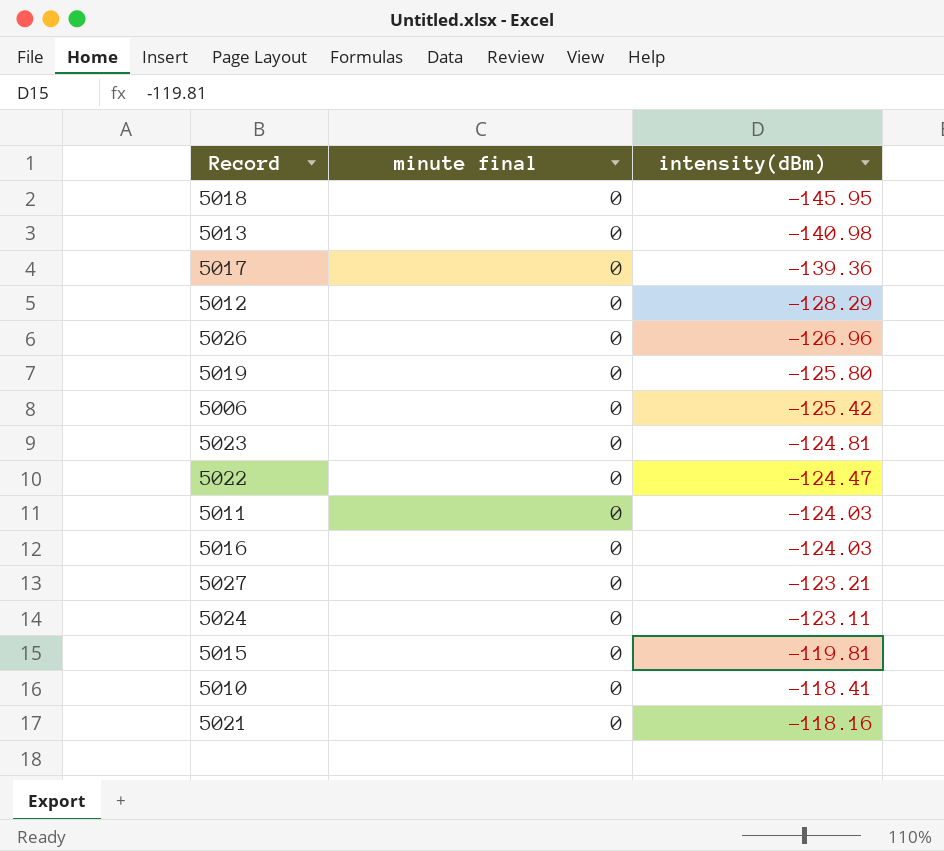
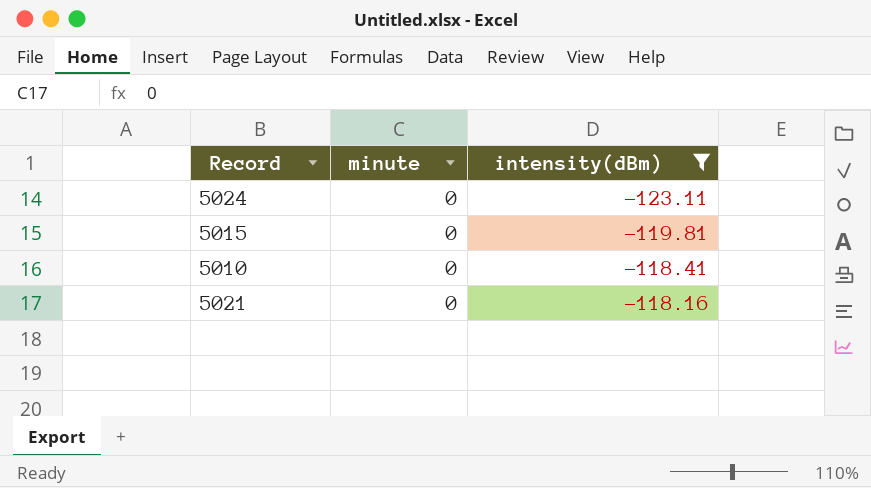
filter: none -> intensity(dBm) >= -123.11
column name: minute final -> minute

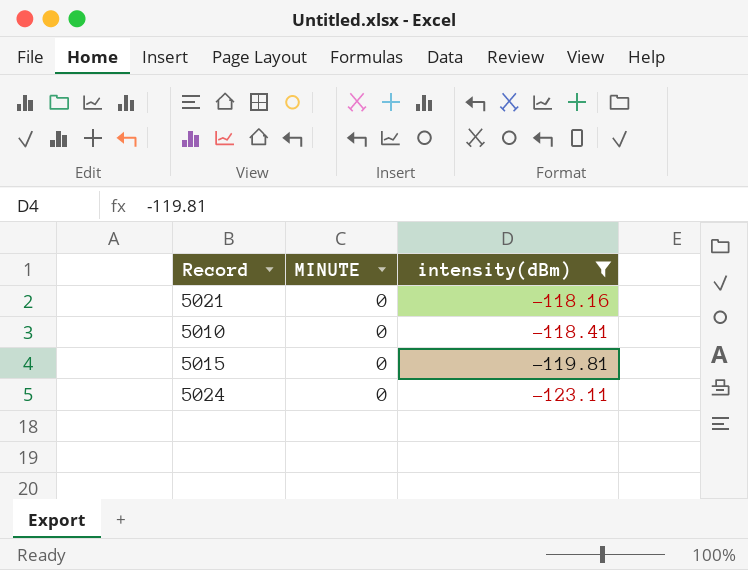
row order: intensity(dBm) ascending -> intensity(dBm) descending
column name: minute -> MINUTE

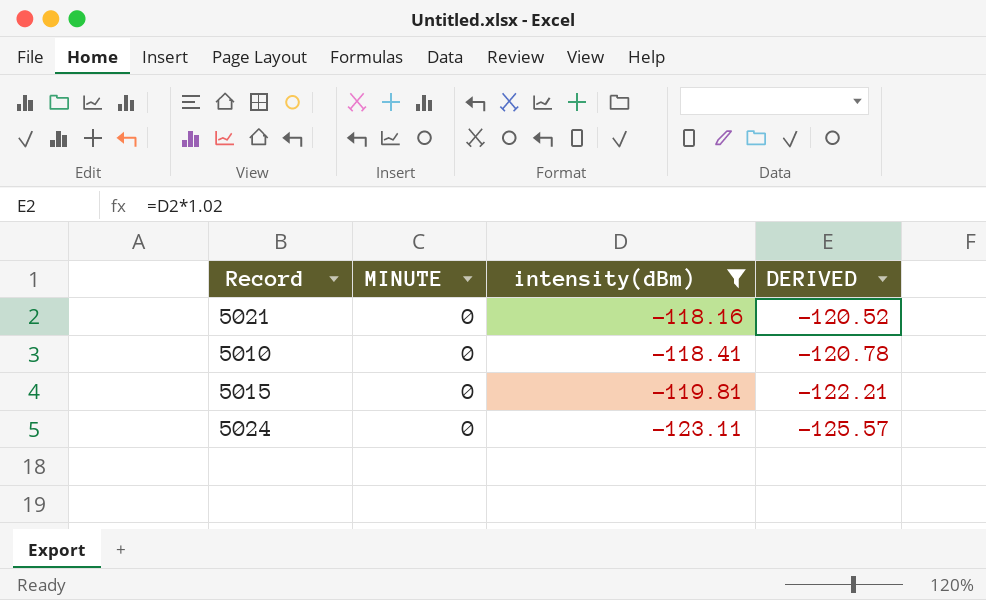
column DERIVED | formula: none -> [intensity(dBm)] * 1.02

